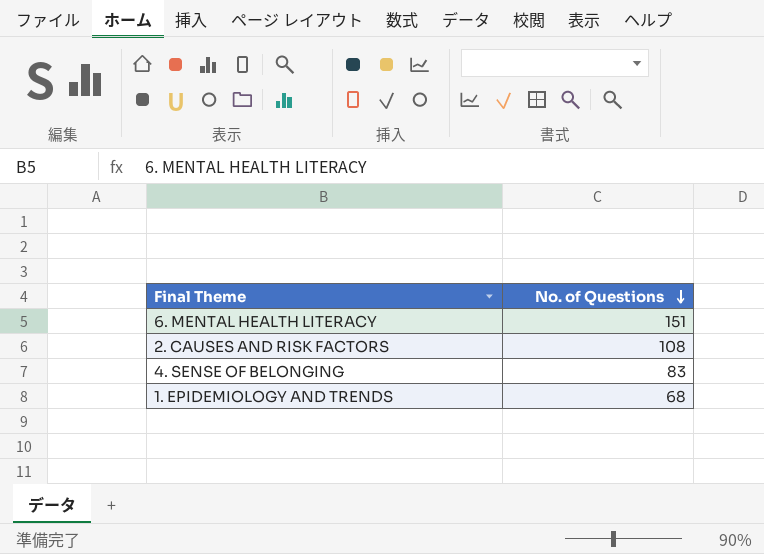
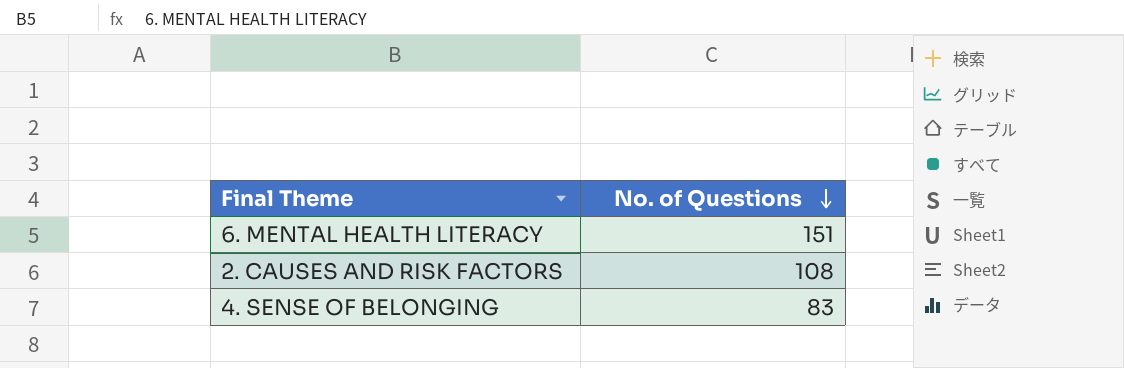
row 1. EPIDEMIOLOGY AND TRENDS: 68 -> none

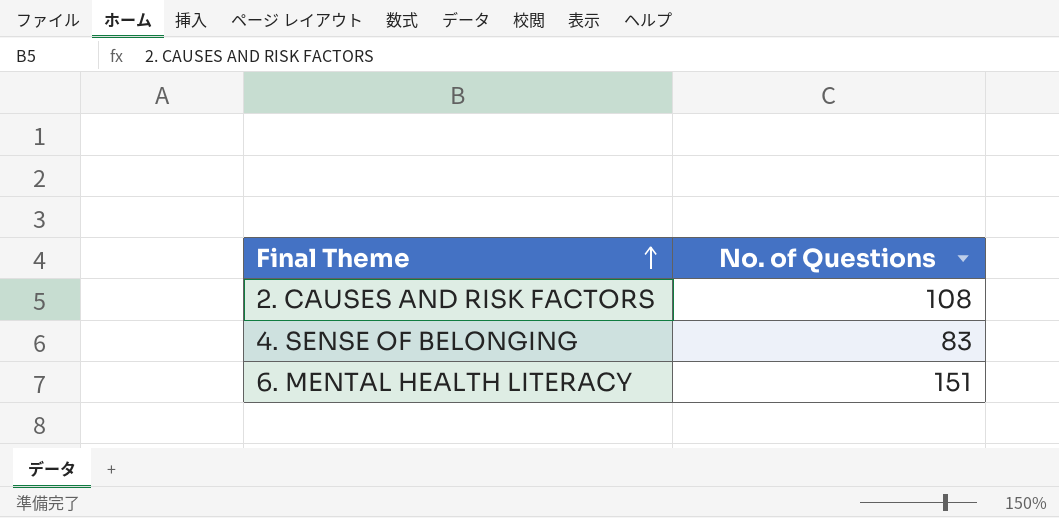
row order: No. of Questions descending -> Final Theme ascending

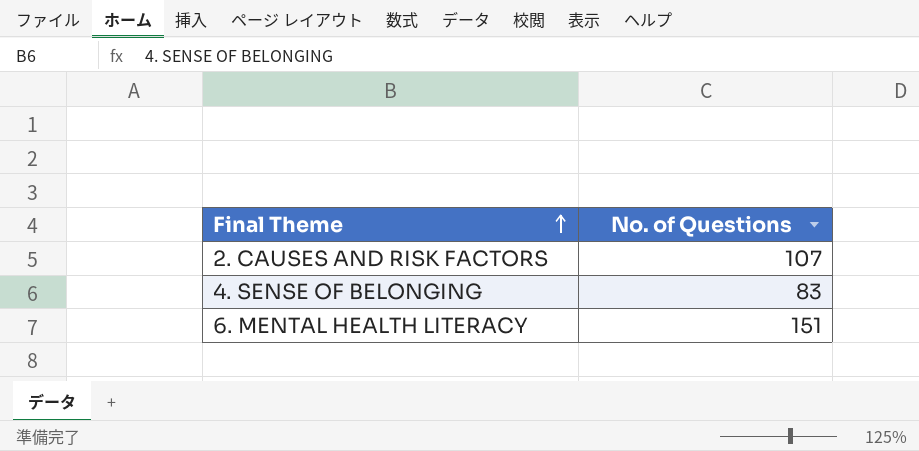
2. CAUSES AND RISK FACTORS | No. of Questions: 108 -> 107

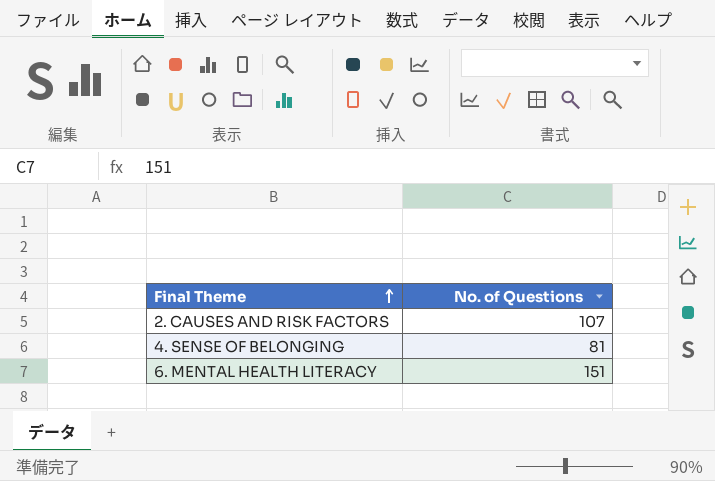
4. SENSE OF BELONGING | No. of Questions: 83 -> 81

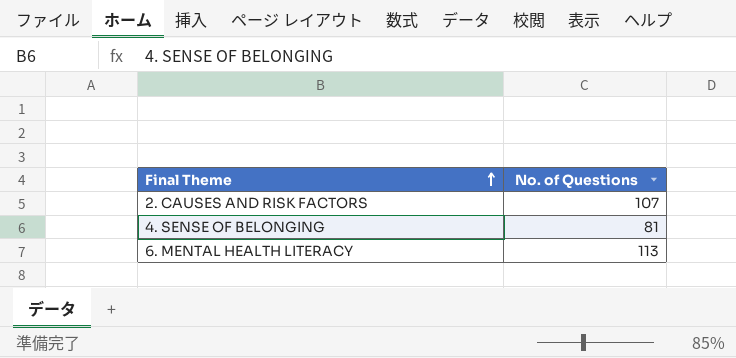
6. MENTAL HEALTH LITERACY | No. of Questions: 151 -> 113

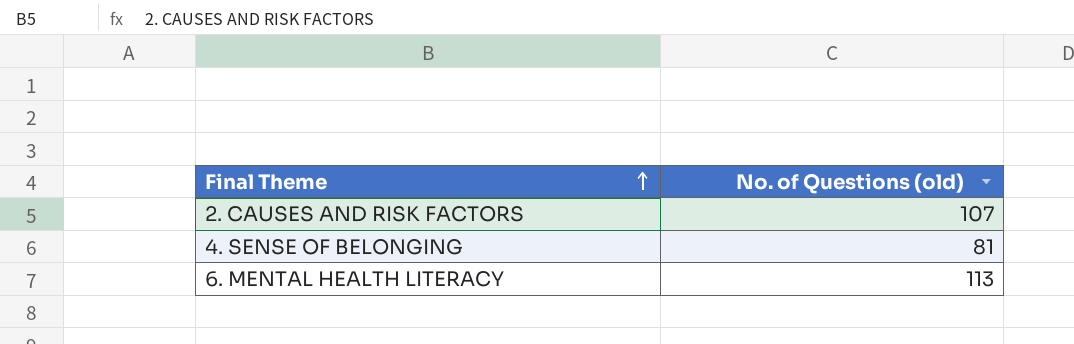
column name: No. of Questions -> No. of Questions (old)

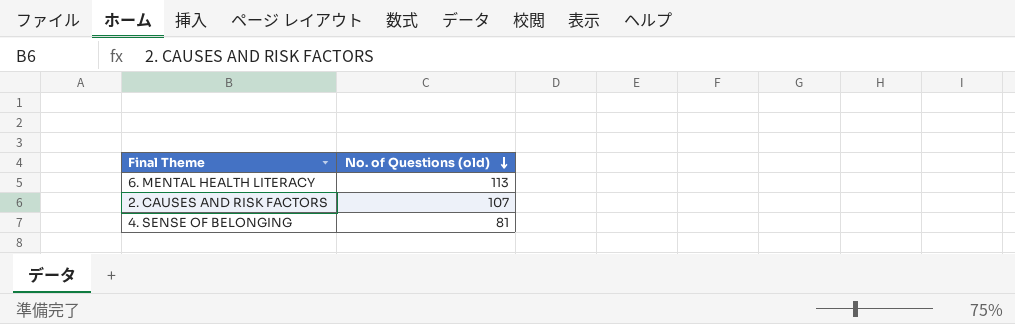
row order: Final Theme ascending -> No. of Questions (old) descending

